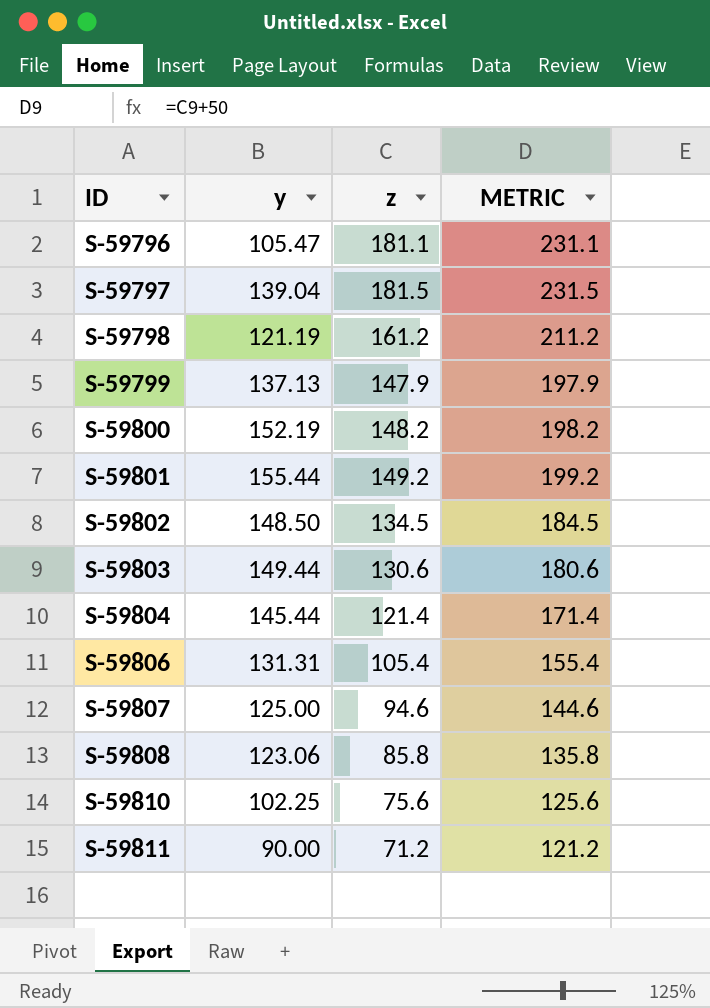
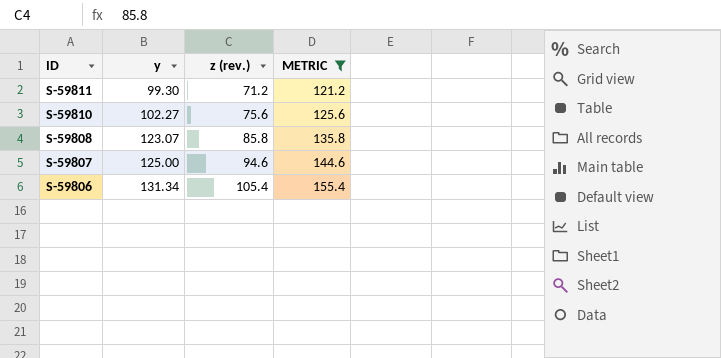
filter: none -> METRIC <= 155.4
row order: ID ascending -> ID descending
column name: z -> z (rev.)
S-59811 | y: 90.00 -> 99.30
S-59810 | y: 102.25 -> 102.27
S-59808 | y: 123.06 -> 123.07
S-59806 | y: 131.31 -> 131.34

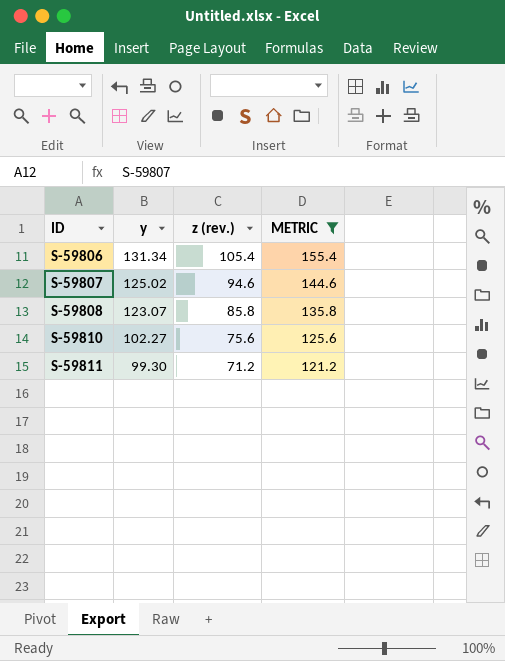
row order: ID descending -> ID ascending
S-59807 | y: 125.00 -> 125.02

